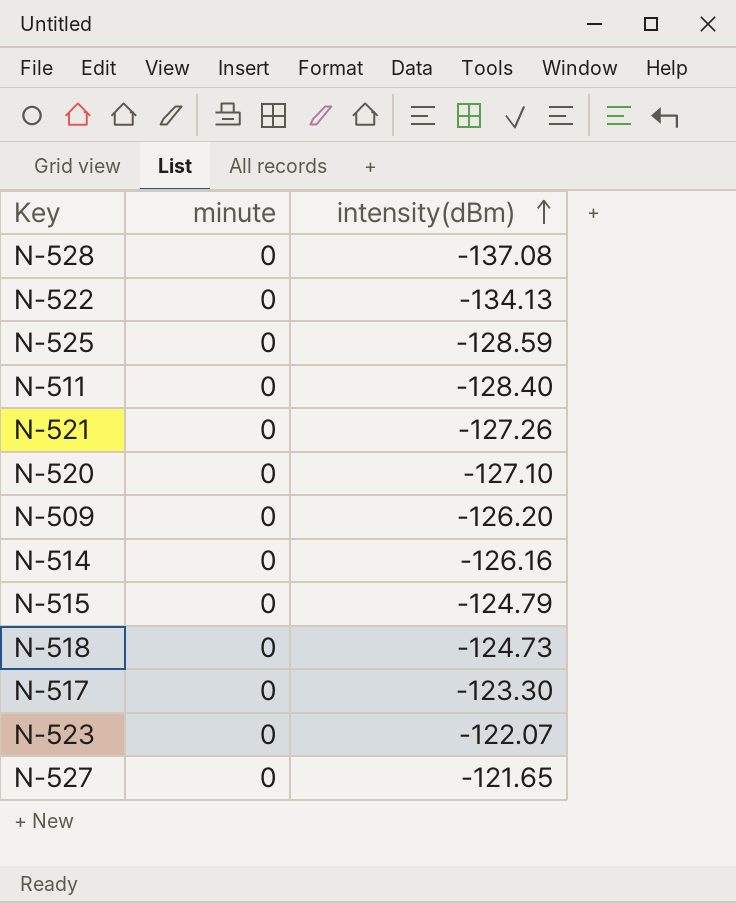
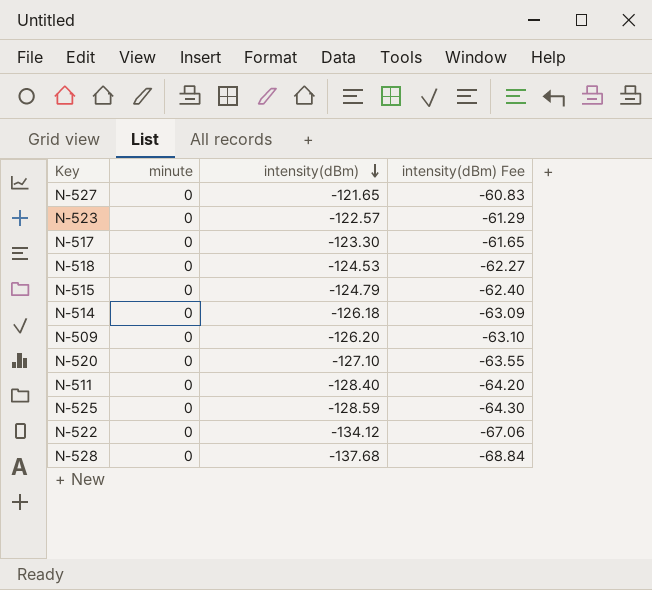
row order: intensity(dBm) ascending -> intensity(dBm) descending
column intensity(dBm) Fee | formula: none -> [intensity(dBm)] * 0.5
row N-521: 0 | -127.26 -> none
N-523 | intensity(dBm): -122.07 -> -122.57
N-518 | intensity(dBm): -124.73 -> -124.53
N-514 | intensity(dBm): -126.16 -> -126.18
N-522 | intensity(dBm): -134.13 -> -134.12
N-528 | intensity(dBm): -137.08 -> -137.68

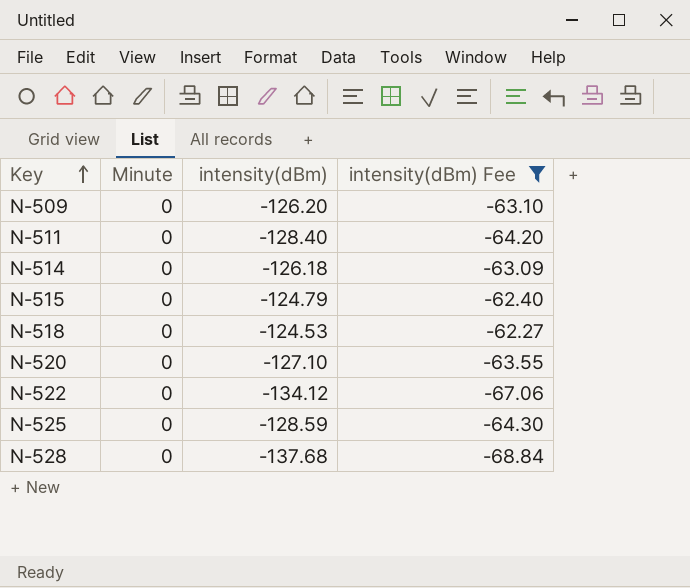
filter: none -> intensity(dBm) Fee <= -62.27
row order: intensity(dBm) descending -> Key ascending
column name: minute -> Minute

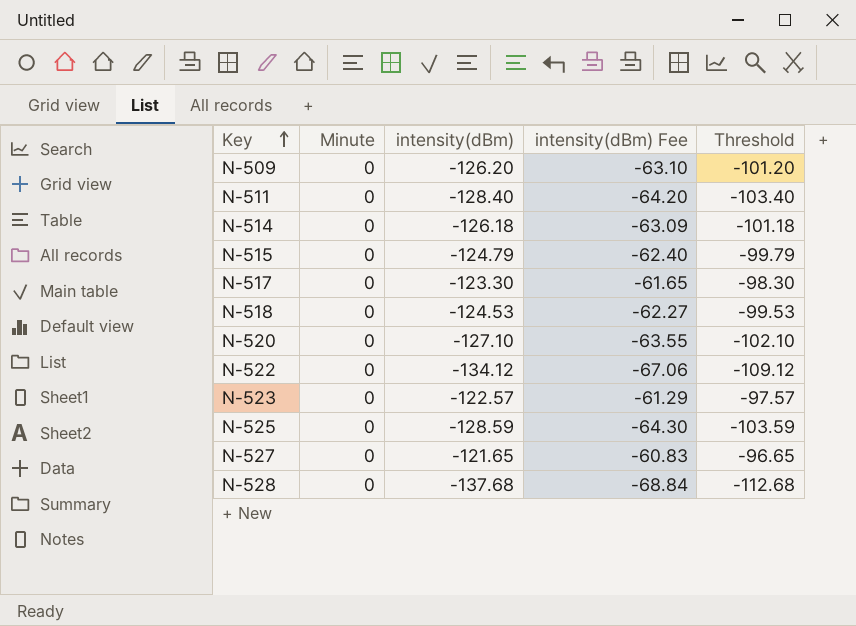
filter: intensity(dBm) Fee <= -62.27 -> none
column Threshold | formula: none -> [intensity(dBm)] + 25

